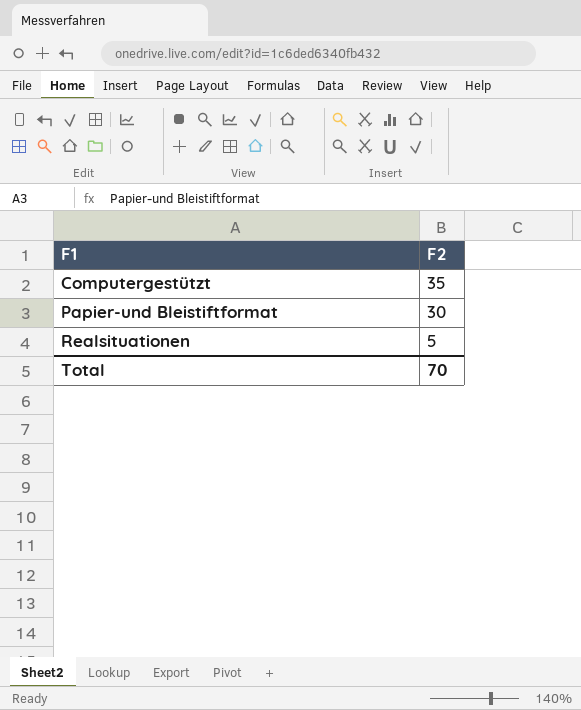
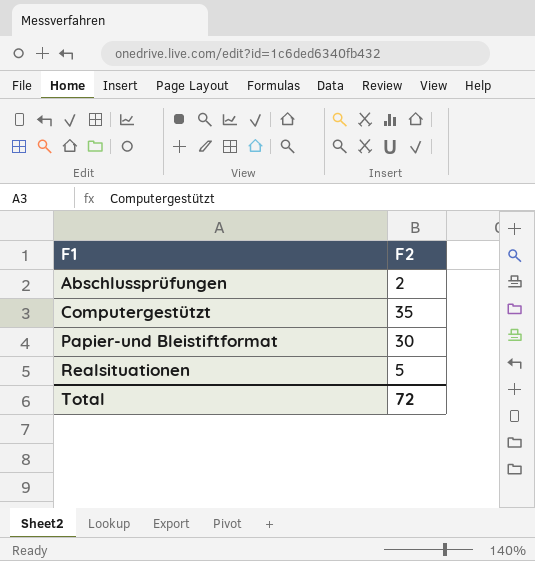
row Abschlussprüfungen: none -> 2
Total | F2: 70 -> 72

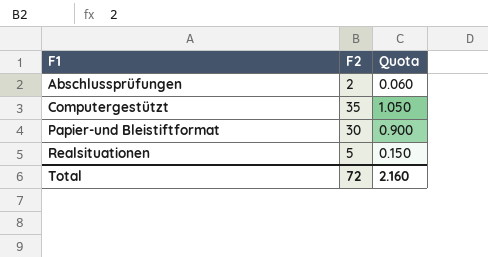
column Quota | formula: none -> [F2] * 0.03

